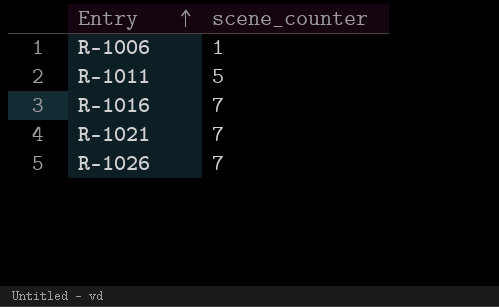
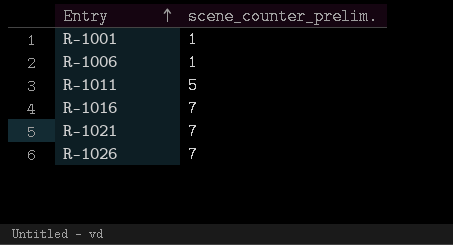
column name: scene_counter -> scene_counter_prelim.
row R-1001: none -> 1

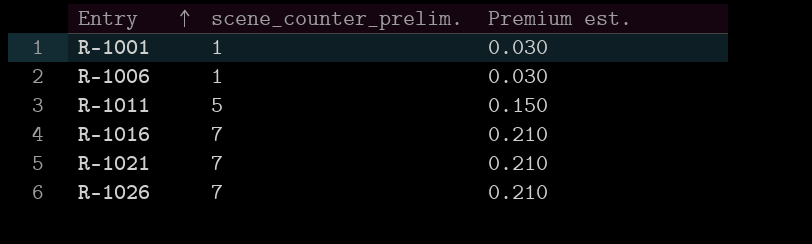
column Premium est. | formula: none -> [scene_counter_prelim.] * 0.03

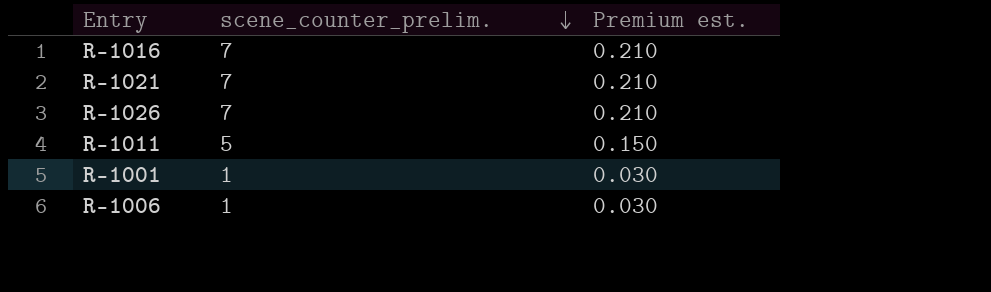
row order: Entry ascending -> scene_counter_prelim. descending

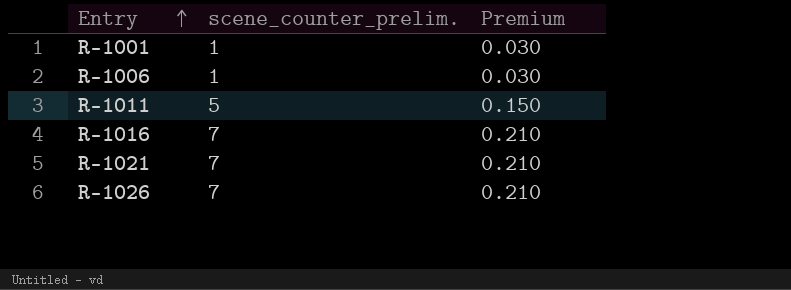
row order: scene_counter_prelim. descending -> Entry ascending
column name: Premium est. -> Premium

